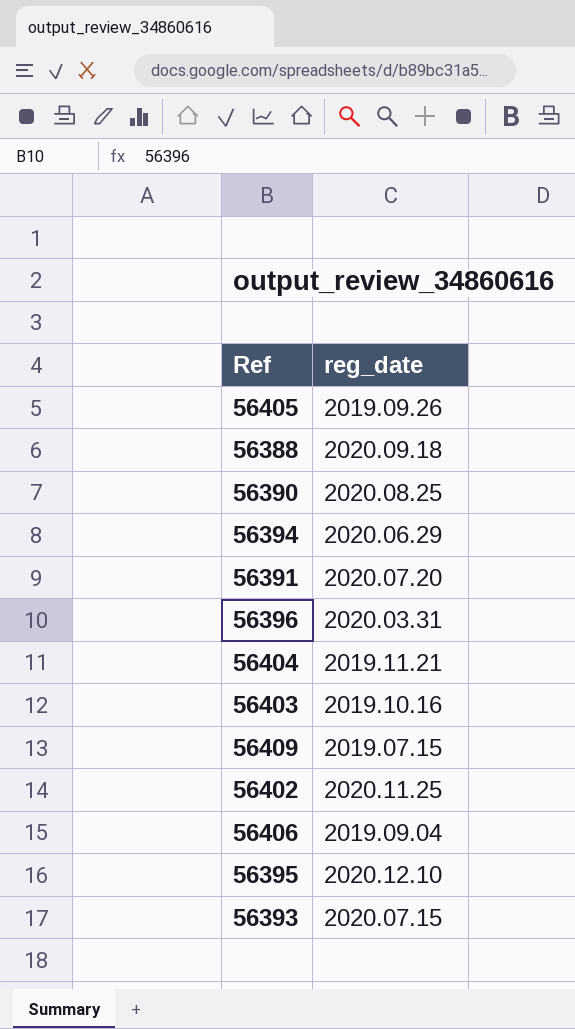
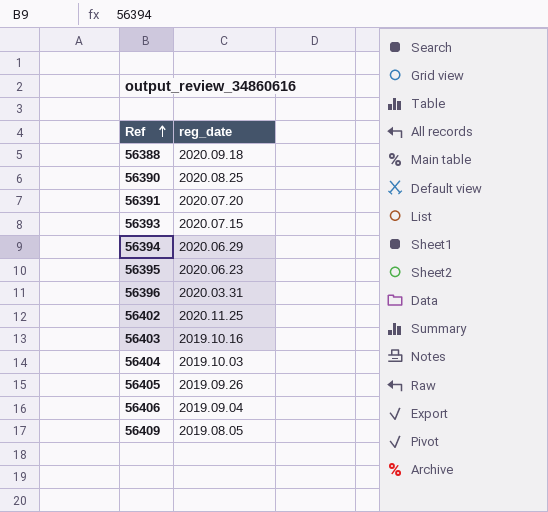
row order: none -> Ref ascending
56395 | reg_date: 2020.12.10 -> 2020.06.23
56404 | reg_date: 2019.11.21 -> 2019.10.03
56409 | reg_date: 2019.07.15 -> 2019.08.05

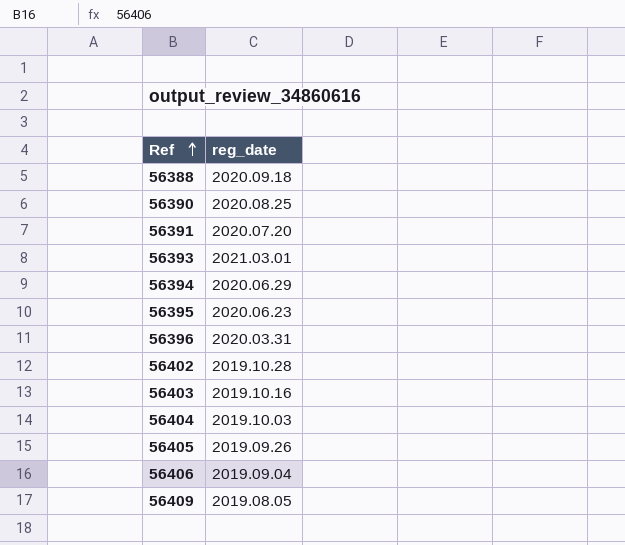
56393 | reg_date: 2020.07.15 -> 2021.03.01
56402 | reg_date: 2020.11.25 -> 2019.10.28

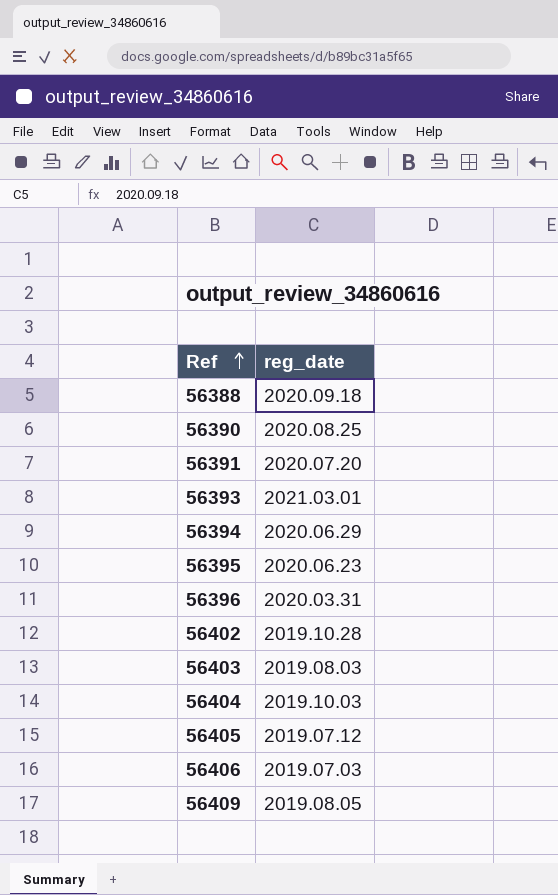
56403 | reg_date: 2019.10.16 -> 2019.08.03
56405 | reg_date: 2019.09.26 -> 2019.07.12
56406 | reg_date: 2019.09.04 -> 2019.07.03

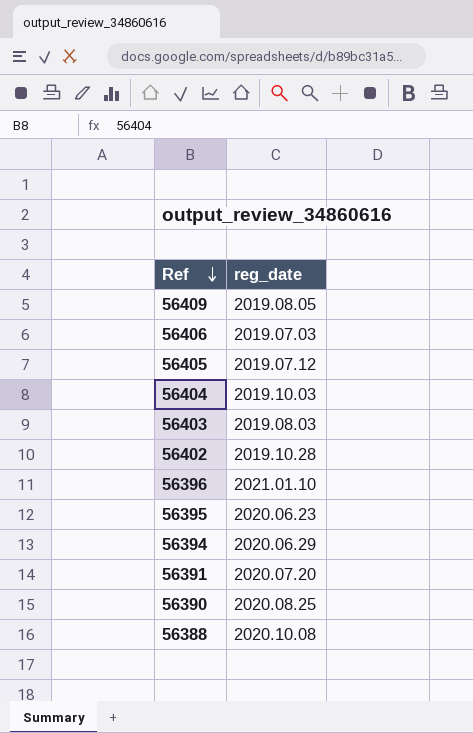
row order: Ref ascending -> Ref descending
row 56393: 2021.03.01 -> none
56396 | reg_date: 2020.03.31 -> 2021.01.10
56388 | reg_date: 2020.09.18 -> 2020.10.08

